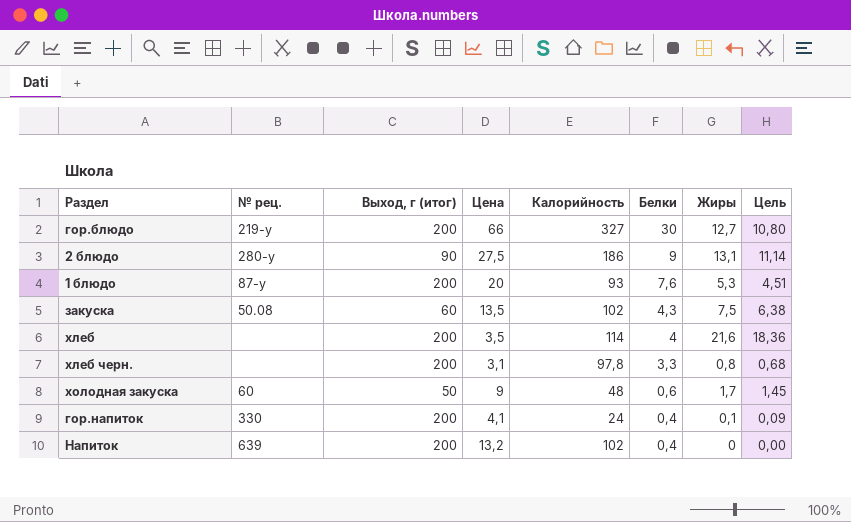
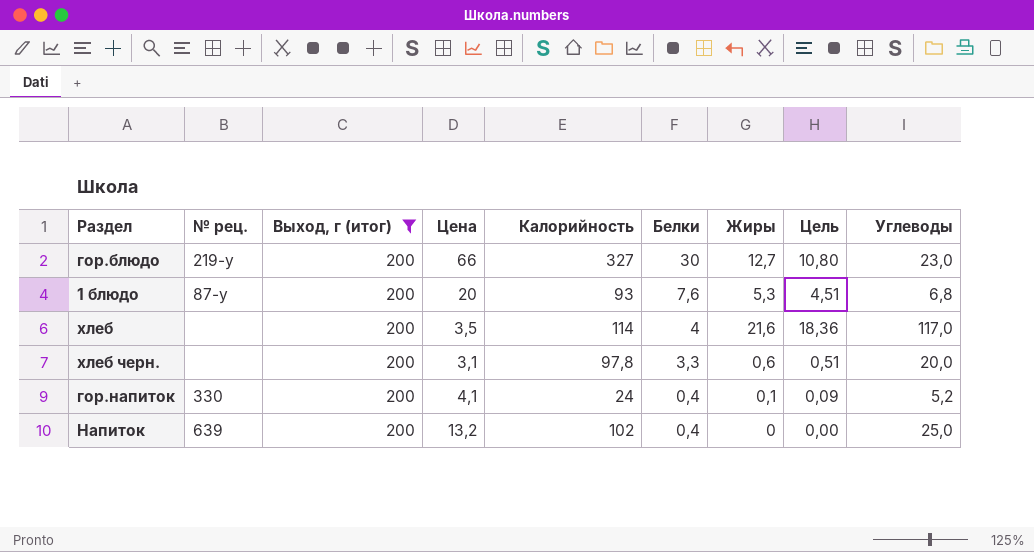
filter: none -> Выход, г (итог) = 200
column Углеводы | position: none -> 9
хлеб черн. | Жиры: 0,8 -> 0,6
хлеб черн. | Цель: 0,68 -> 0,51

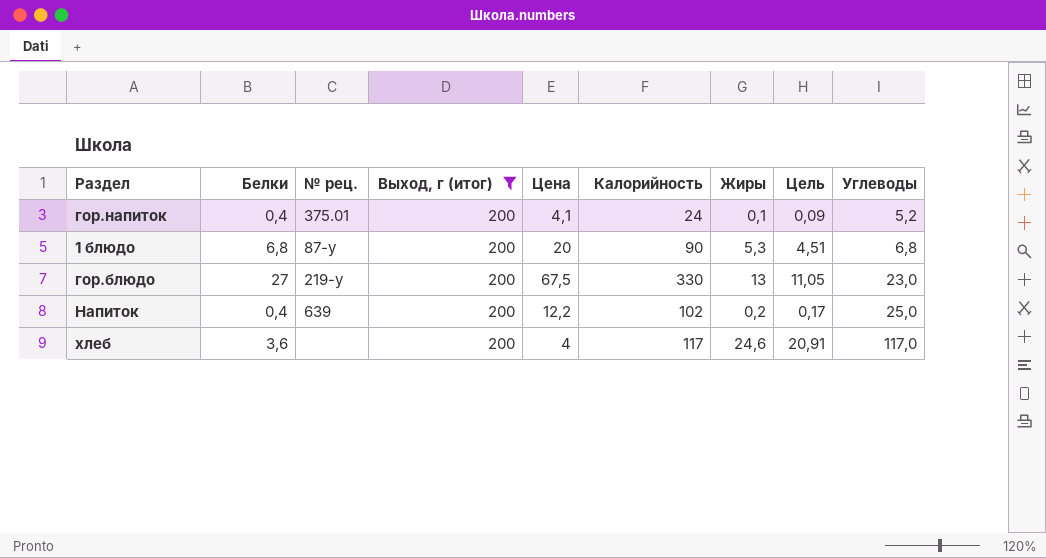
row order: Белки descending -> Углеводы ascending
column Белки | position: 6 -> 2
row хлеб черн.: none | 200 | 3,1 | 97,8 | 3,3 | 0,6 | 0,51 | 20,0 -> none
гор.напиток | № рец.: 330 -> 375.01
1 блюдо | Белки: 7,6 -> 6,8
1 блюдо | Калорийность: 93 -> 90
гор.блюдо | Белки: 30 -> 27
гор.блюдо | Цена: 66 -> 67,5
гор.блюдо | Калорийность: 327 -> 330
гор.блюдо | Жиры: 12,7 -> 13
гор.блюдо | Цель: 10,80 -> 11,05
Напиток | Цена: 13,2 -> 12,2
Напиток | Жиры: 0 -> 0,2
Напиток | Цель: 0,00 -> 0,17
хлеб | Белки: 4 -> 3,6
хлеб | Цена: 3,5 -> 4
хлеб | Калорийность: 114 -> 117
хлеб | Жиры: 21,6 -> 24,6
хлеб | Цель: 18,36 -> 20,91

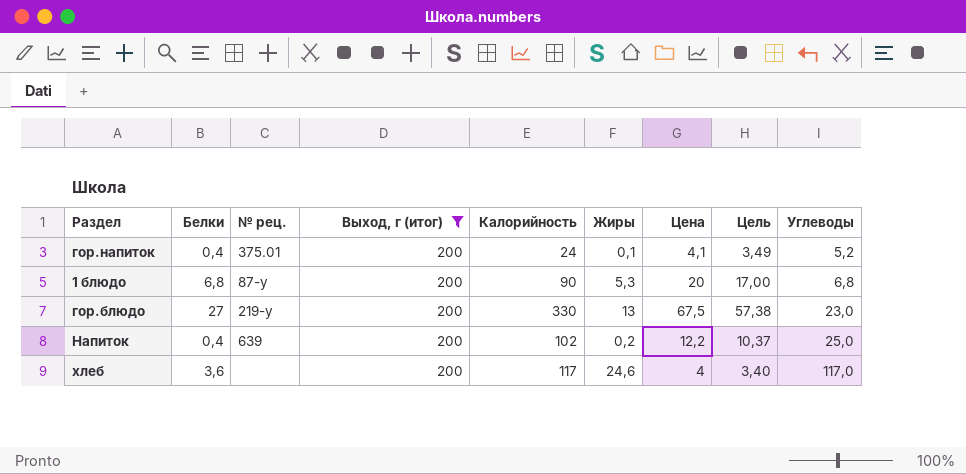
column Цена | position: 5 -> 7
column Цель | formula: [Жиры] * 0,85 -> [Цена] * 0,85

